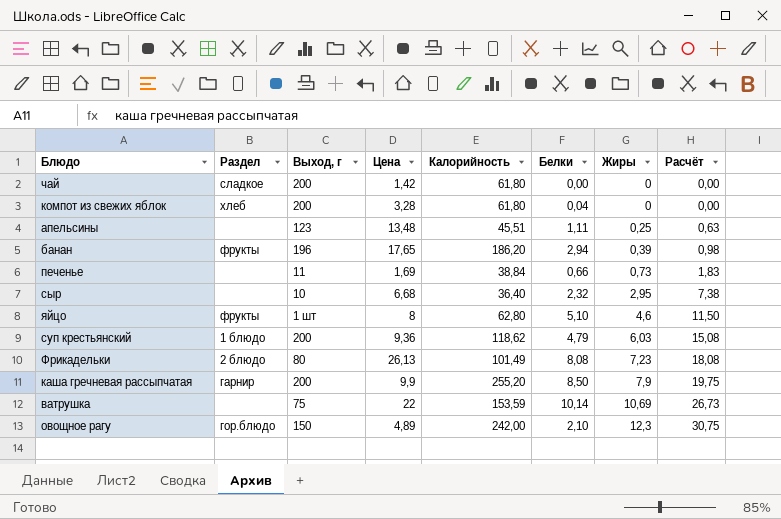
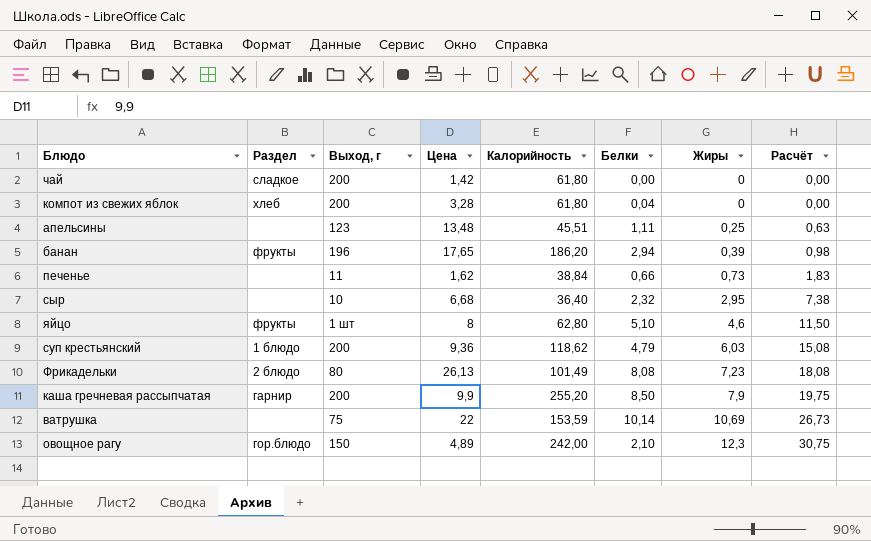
печенье | Цена: 1,69 -> 1,62

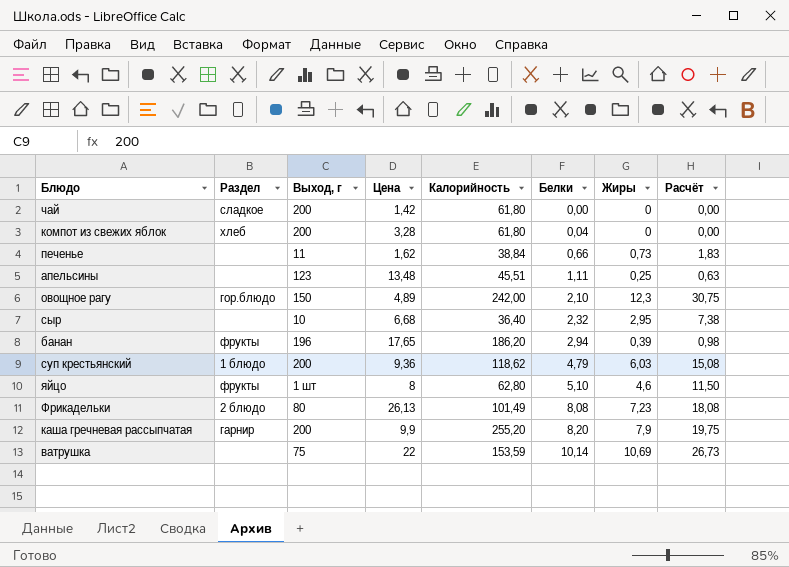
row order: Жиры ascending -> Белки ascending
каша гречневая рассыпчатая | Белки: 8,50 -> 8,20

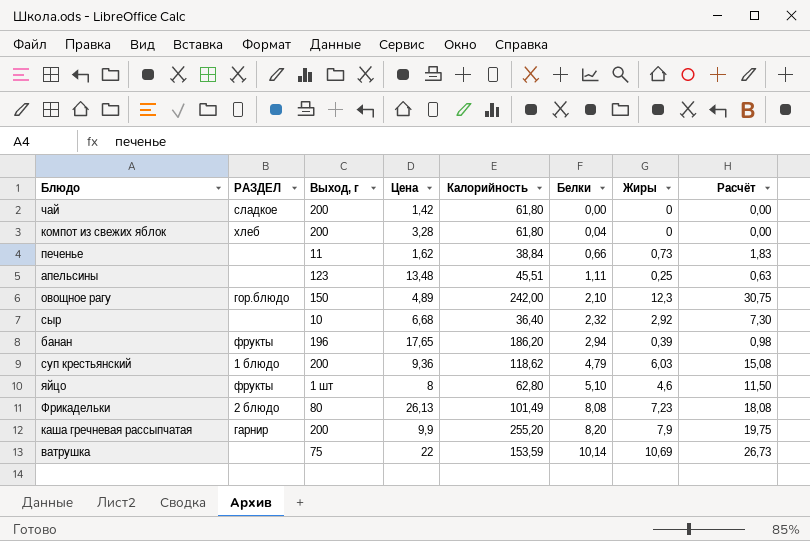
column name: Раздел -> РАЗДЕЛ
сыр | Жиры: 2,95 -> 2,92
сыр | Расчёт: 7,38 -> 7,30

